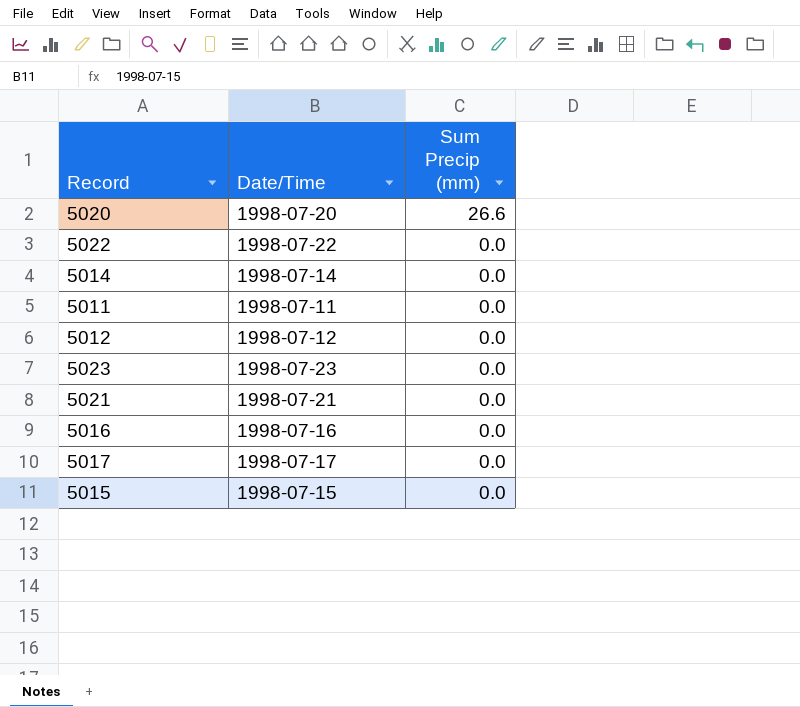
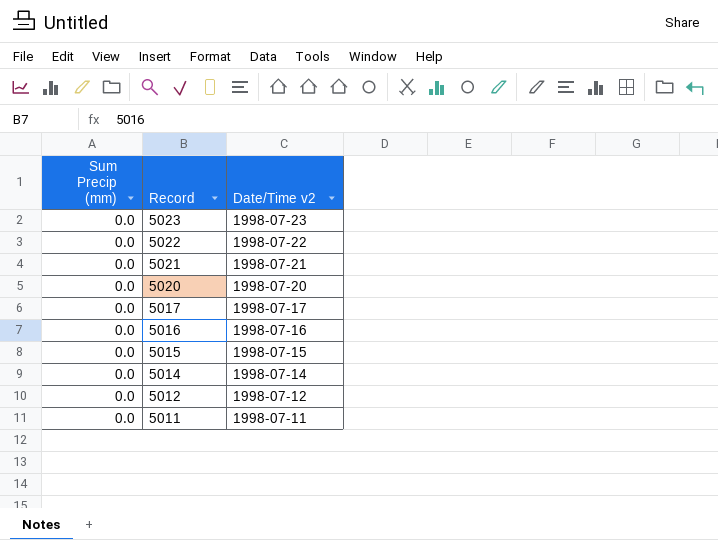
row order: Sum Precip (mm) descending -> Record descending
column Sum Precip (mm) | position: 3 -> 1
column name: Date/Time -> Date/Time v2
5020 | Sum Precip (mm): 26.6 -> 0.0

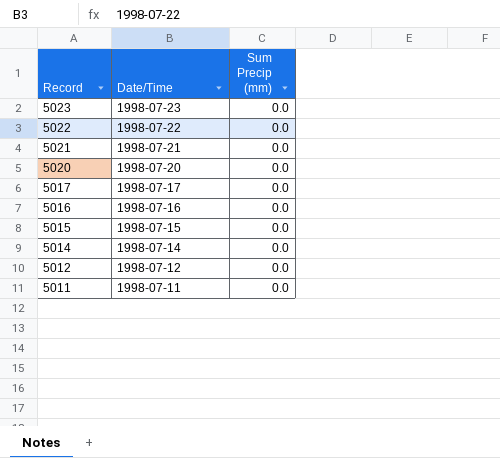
column name: Date/Time v2 -> Date/Time
column Sum Precip (mm) | position: 1 -> 3

